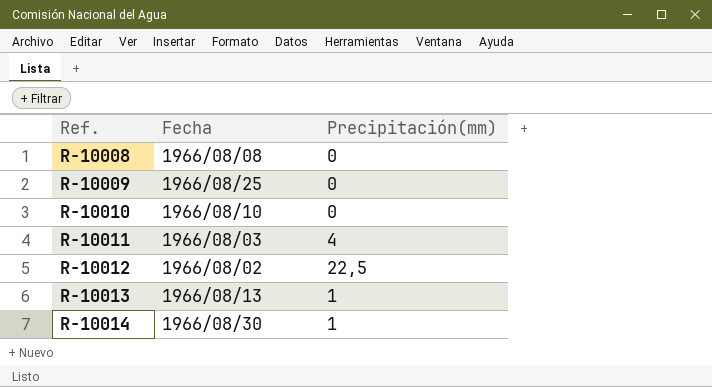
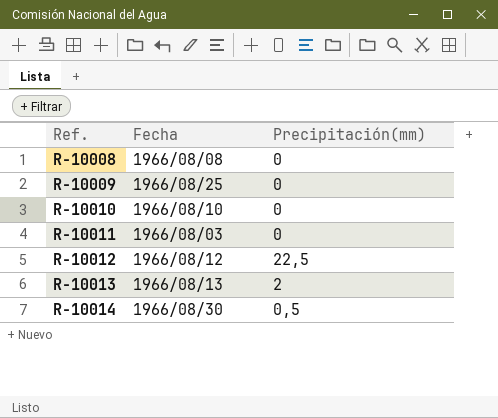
R-10011 | Precipitación(mm): 4 -> 0
R-10012 | Fecha: 1966/08/02 -> 1966/08/12
R-10013 | Precipitación(mm): 1 -> 2
R-10014 | Precipitación(mm): 1 -> 0,5

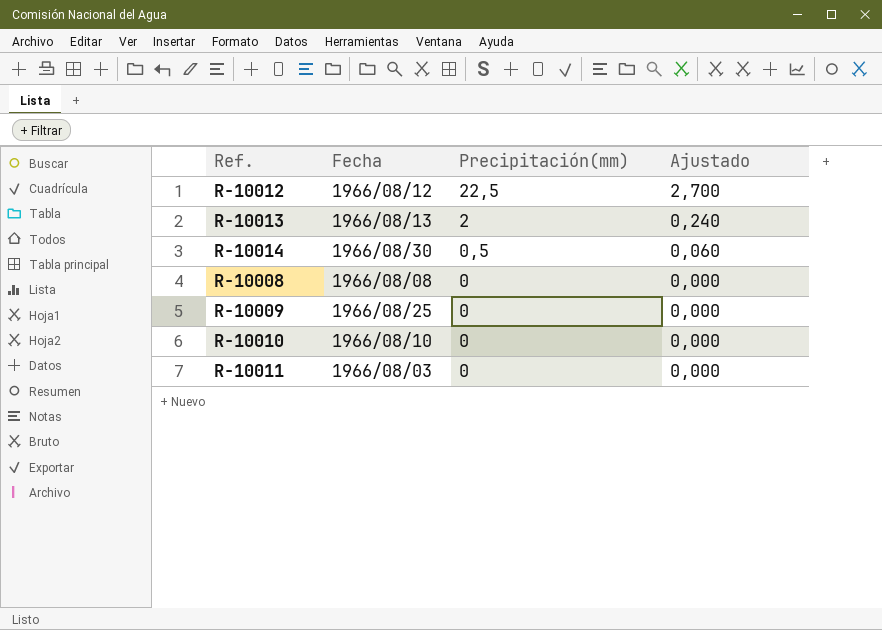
row order: Ref. ascending -> Precipitación(mm) descending
column Ajustado | formula: none -> [Precipitación(mm)] * 0,12

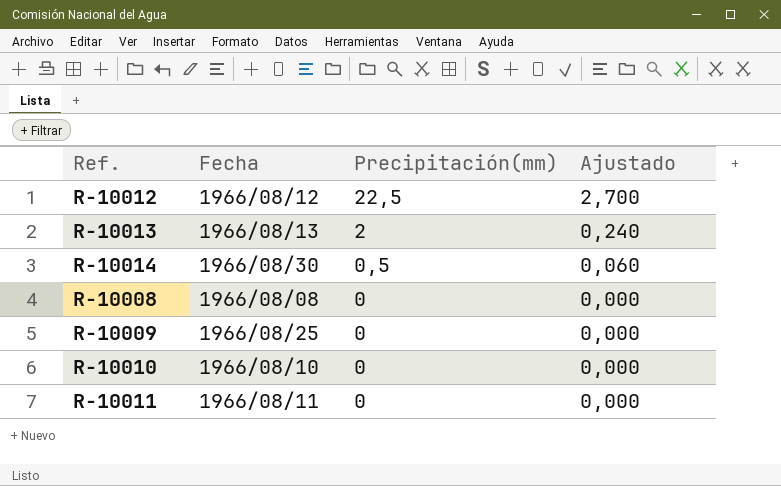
R-10011 | Fecha: 1966/08/03 -> 1966/08/11

